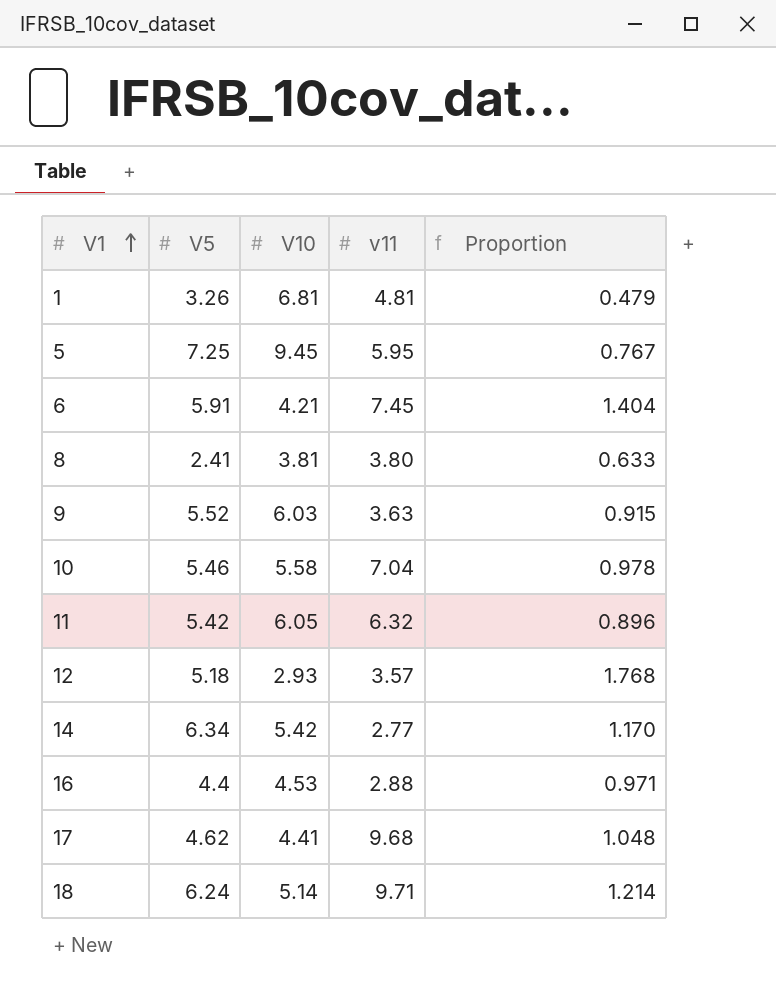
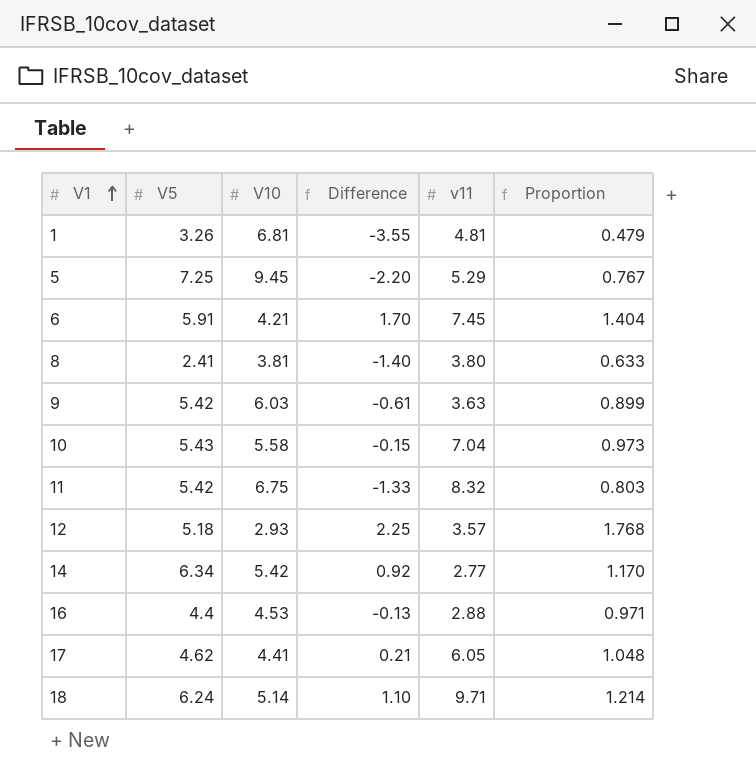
column Difference | formula: none -> [V5] - [V10]
5 | v11: 5.95 -> 5.29
9 | V5: 5.52 -> 5.42
9 | Proportion: 0.915 -> 0.899
10 | V5: 5.46 -> 5.43
10 | Proportion: 0.978 -> 0.973
11 | V10: 6.05 -> 6.75
11 | v11: 6.32 -> 8.32
11 | Proportion: 0.896 -> 0.803
17 | v11: 9.68 -> 6.05

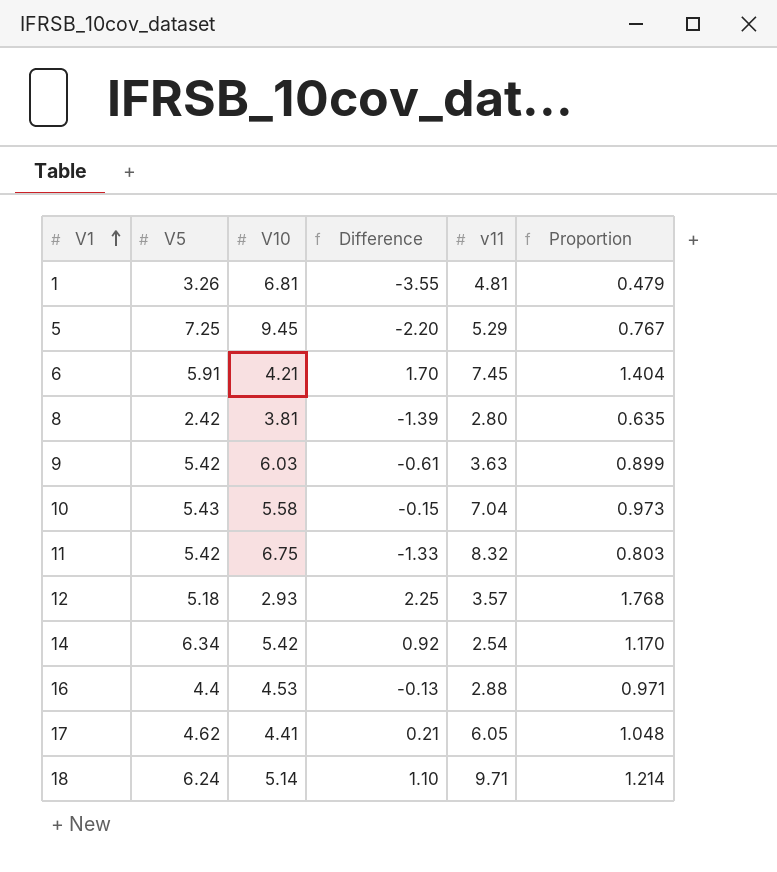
8 | V5: 2.41 -> 2.42
8 | Difference: -1.40 -> -1.39
8 | v11: 3.80 -> 2.80
8 | Proportion: 0.633 -> 0.635
14 | v11: 2.77 -> 2.54

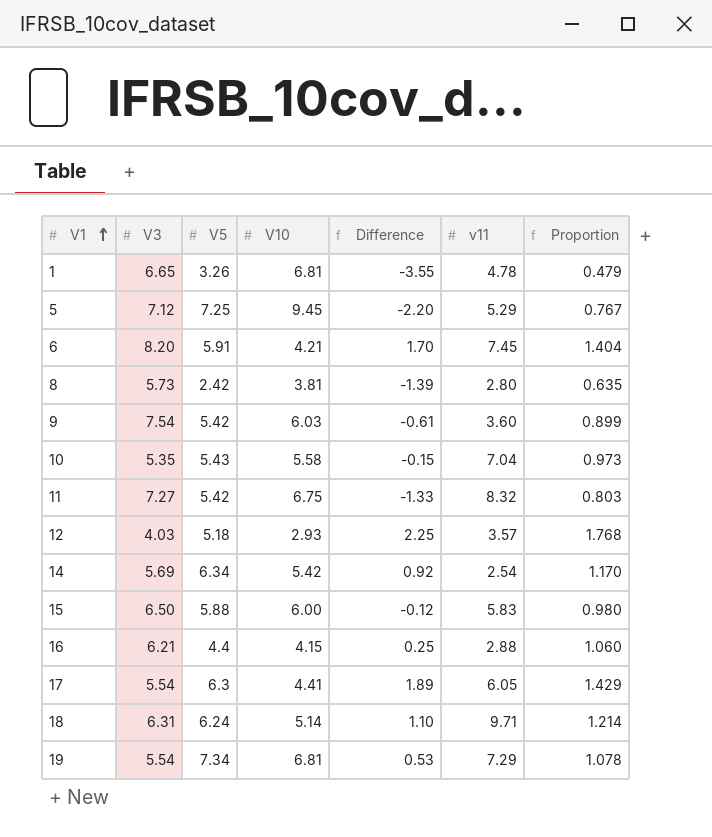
column V3 | position: none -> 2
1 | v11: 4.81 -> 4.78
9 | v11: 3.63 -> 3.60
row 15: none -> 6.50 | 5.88 | 6.00 | -0.12 | 5.83 | 0.980
16 | V10: 4.53 -> 4.15
16 | Difference: -0.13 -> 0.25
16 | Proportion: 0.971 -> 1.060
17 | V5: 4.62 -> 6.3
17 | Difference: 0.21 -> 1.89
17 | Proportion: 1.048 -> 1.429
row 19: none -> 5.54 | 7.34 | 6.81 | 0.53 | 7.29 | 1.078

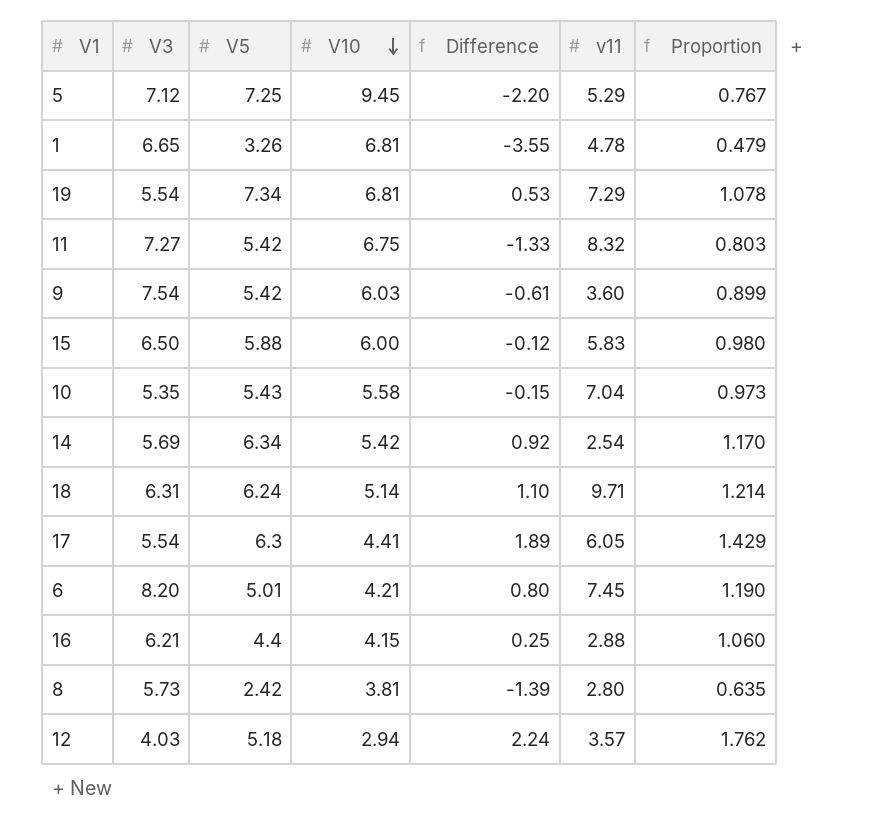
row order: V1 ascending -> V10 descending
6 | V5: 5.91 -> 5.01
6 | Difference: 1.70 -> 0.80
6 | Proportion: 1.404 -> 1.190
12 | V10: 2.93 -> 2.94
12 | Difference: 2.25 -> 2.24
12 | Proportion: 1.768 -> 1.762

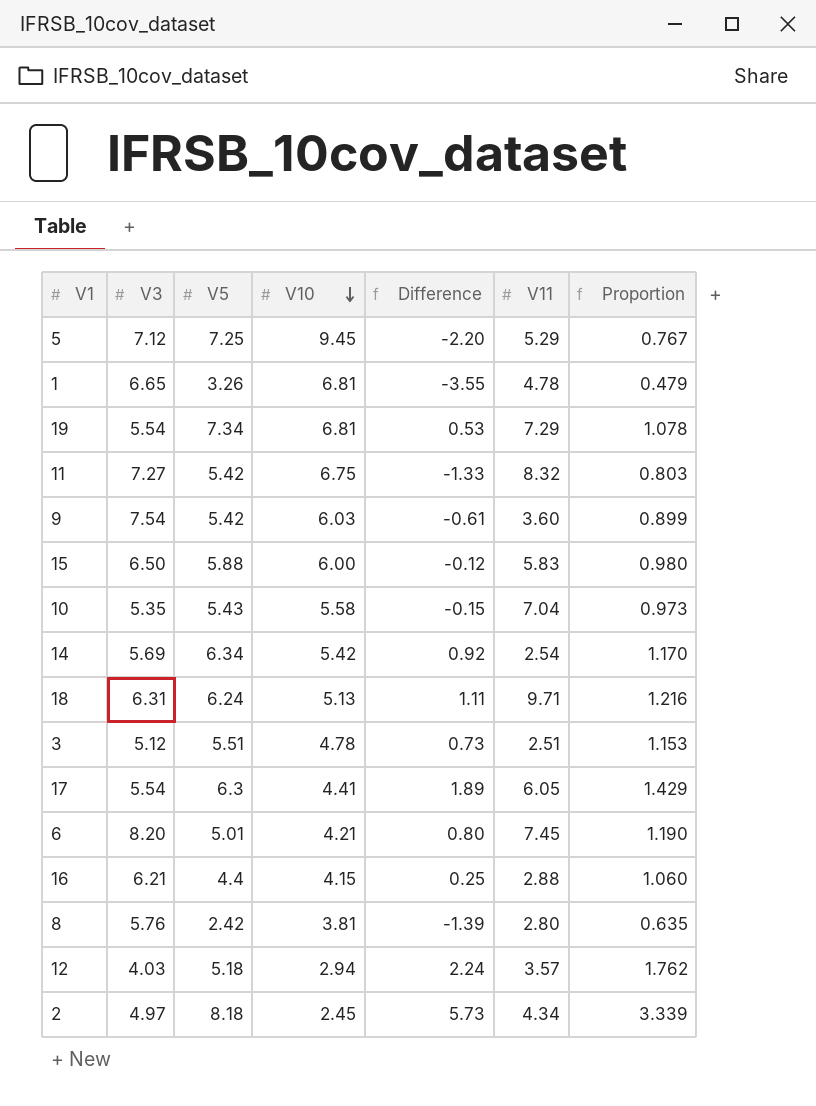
column name: v11 -> V11
18 | V10: 5.14 -> 5.13
18 | Difference: 1.10 -> 1.11
18 | Proportion: 1.214 -> 1.216
row 3: none -> 5.12 | 5.51 | 4.78 | 0.73 | 2.51 | 1.153
8 | V3: 5.73 -> 5.76
row 2: none -> 4.97 | 8.18 | 2.45 | 5.73 | 4.34 | 3.339

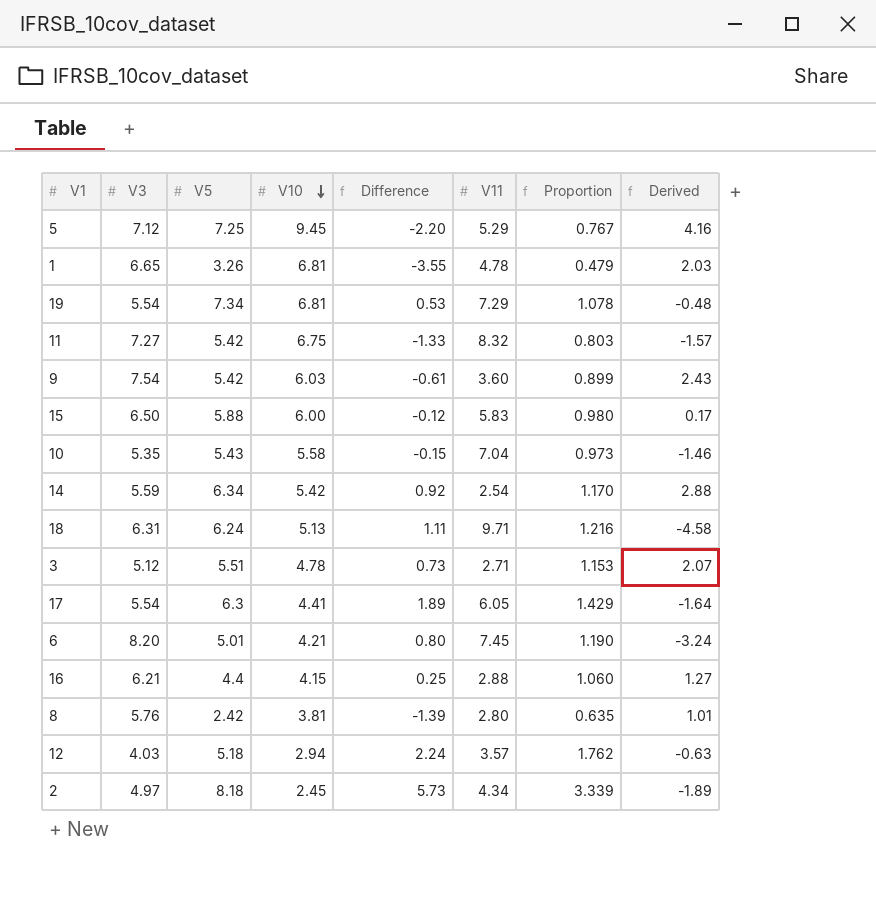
column Derived | formula: none -> [V10] - [V11]
14 | V3: 5.69 -> 5.59
3 | V11: 2.51 -> 2.71

